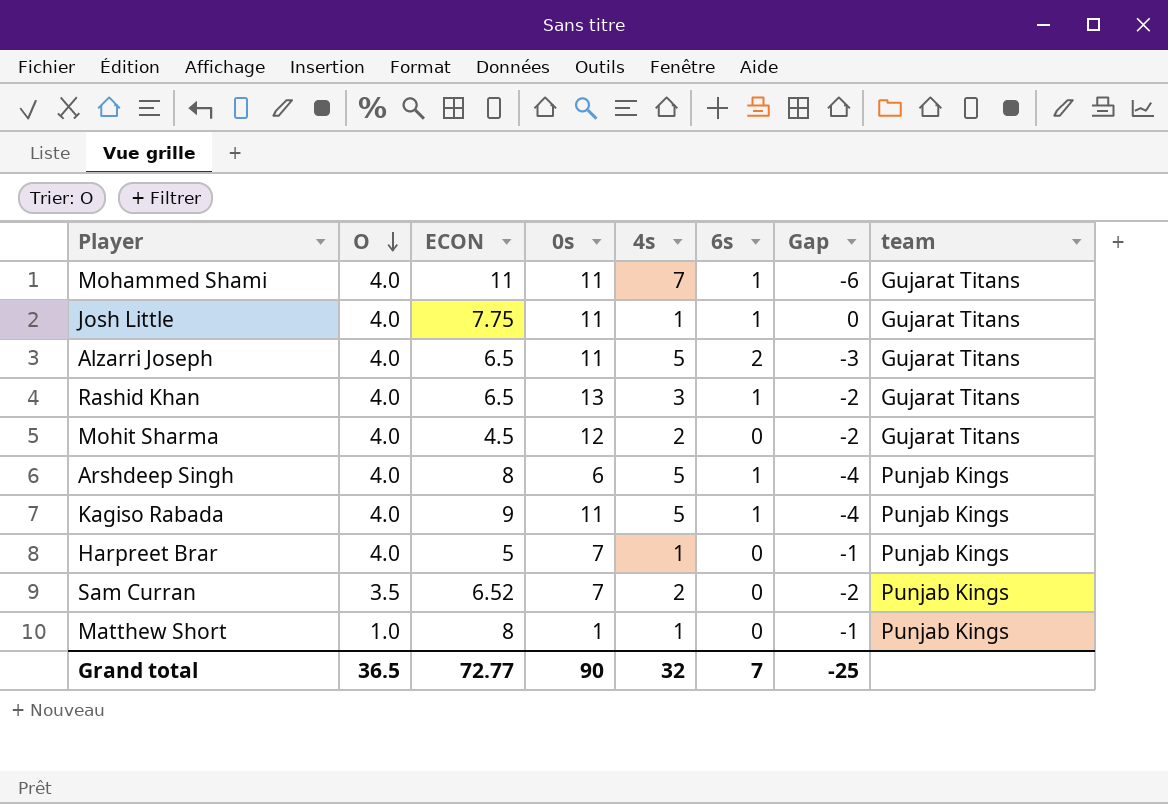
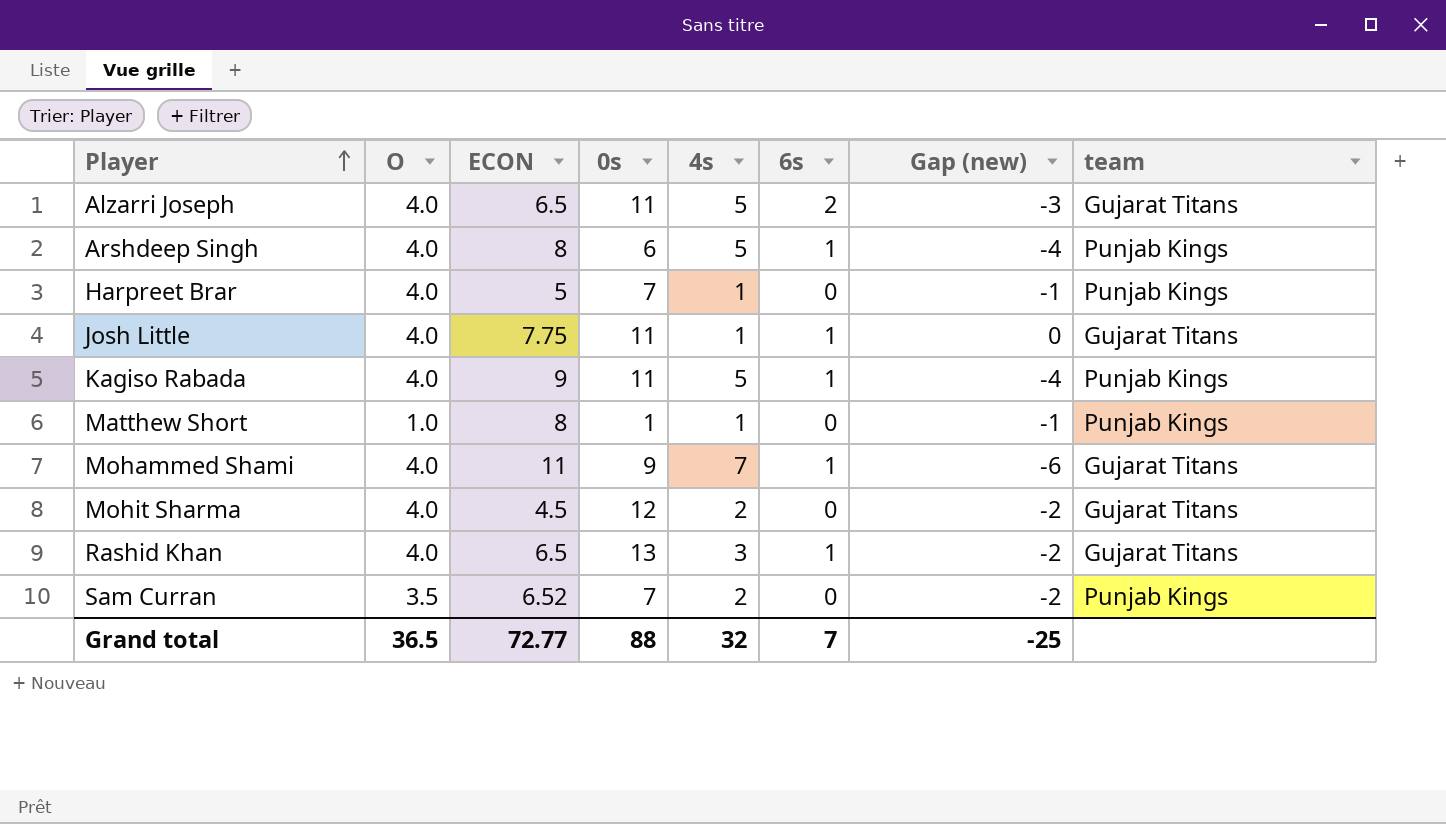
row order: O descending -> Player ascending
column name: Gap -> Gap (new)
Mohammed Shami | 0s: 11 -> 9
Grand total | 0s: 90 -> 88

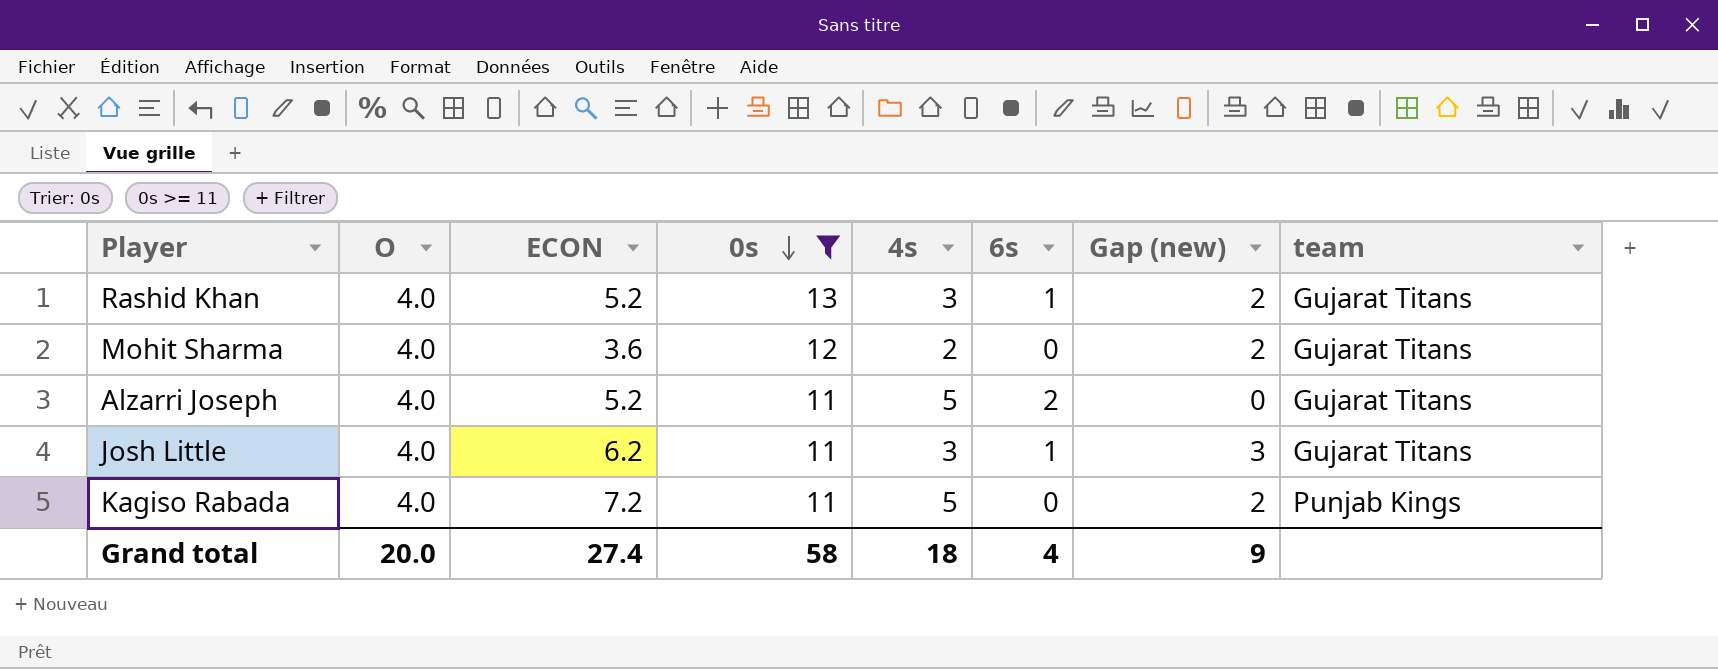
filter: none -> 0s >= 11
row order: Player ascending -> 0s descending
column Gap (new) | formula: [6s] - [4s] -> [ECON] - [4s]
Rashid Khan | ECON: 6.5 -> 5.2
Mohit Sharma | ECON: 4.5 -> 3.6
Alzarri Joseph | ECON: 6.5 -> 5.2
Josh Little | ECON: 7.75 -> 6.2
Josh Little | 4s: 1 -> 3
Kagiso Rabada | ECON: 9 -> 7.2
Kagiso Rabada | 6s: 1 -> 0
Grand total | O: 36.5 -> 20.0
Grand total | ECON: 72.77 -> 27.4
Grand total | 0s: 88 -> 58
Grand total | 4s: 32 -> 18
Grand total | 6s: 7 -> 4
Grand total | Gap (new): -25 -> 9

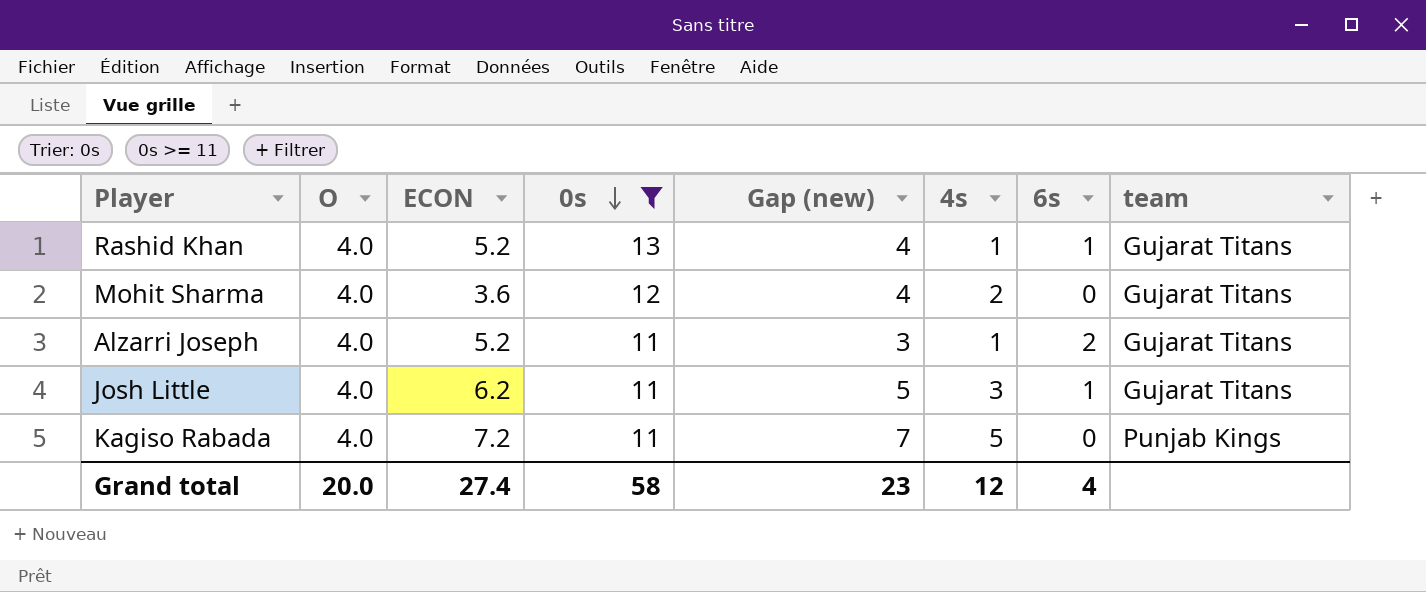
column Gap (new) | formula: [ECON] - [4s] -> [ECON] - [6s]
column Gap (new) | position: 7 -> 5
Rashid Khan | 4s: 3 -> 1
Alzarri Joseph | 4s: 5 -> 1
Grand total | Gap (new): 9 -> 23
Grand total | 4s: 18 -> 12

